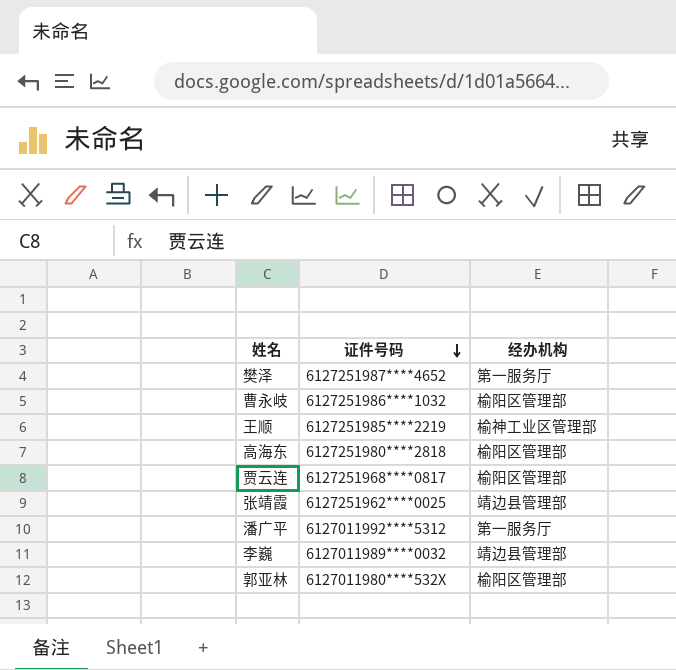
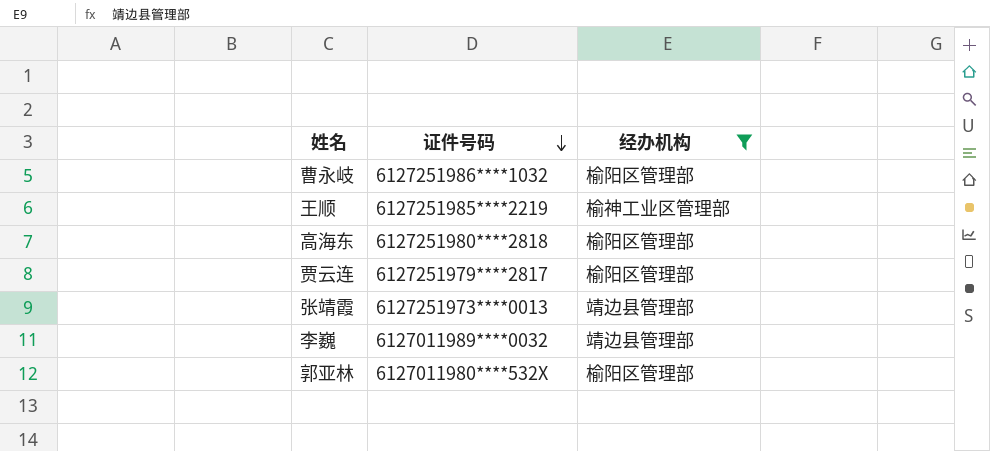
filter: none -> 经办机构 != 第一服务厅
贾云连 | 证件号码: 6127251968****0817 -> 6127251979****2817
张靖霞 | 证件号码: 6127251962****0025 -> 6127251973****0013

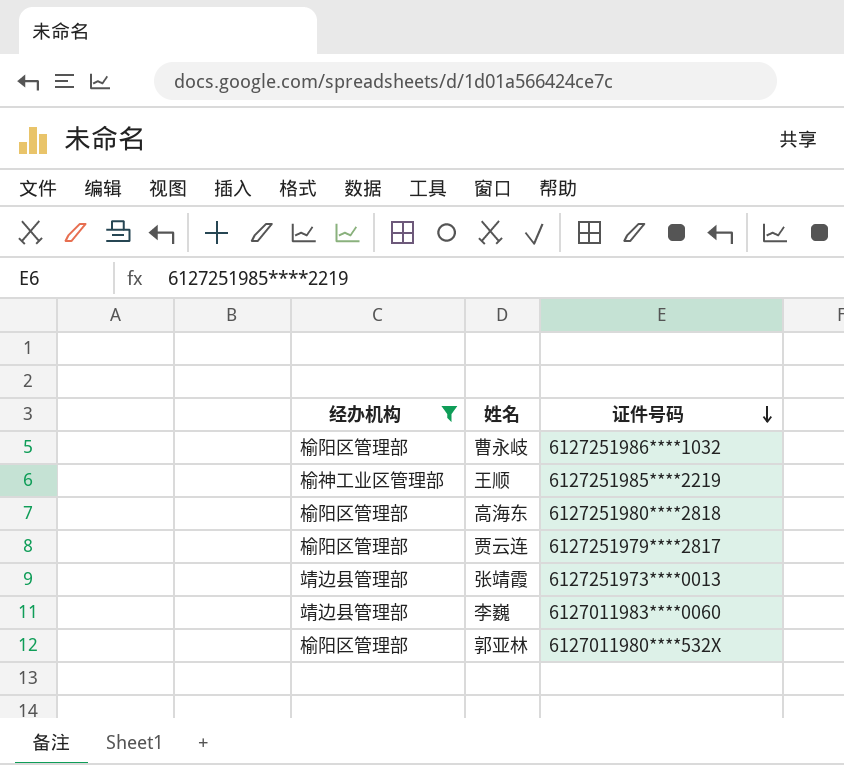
column 经办机构 | position: 3 -> 1
李巍 | 证件号码: 6127011989****0032 -> 6127011983****0060

